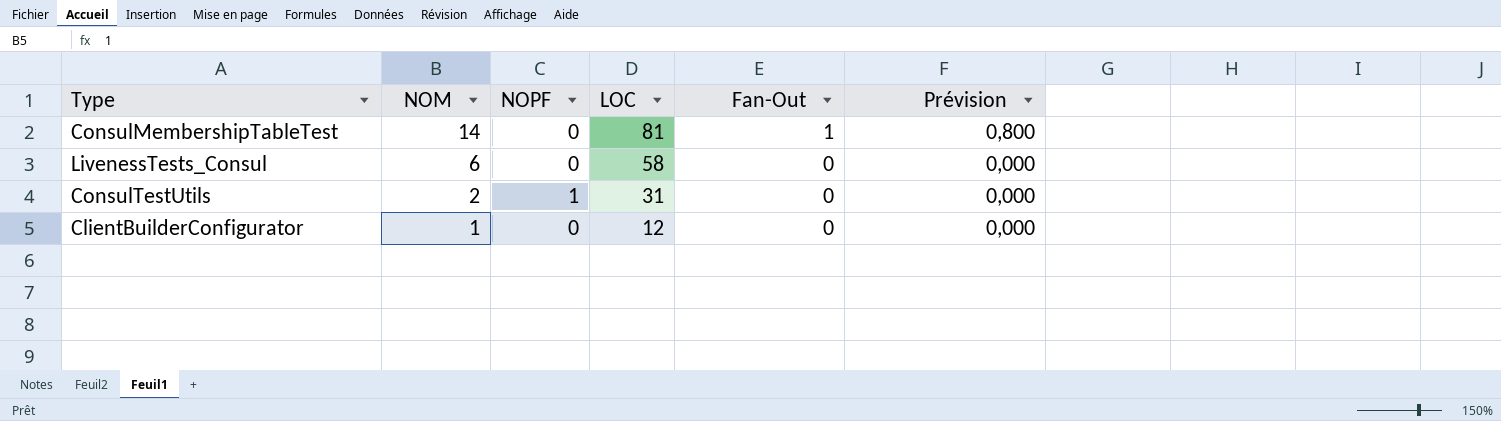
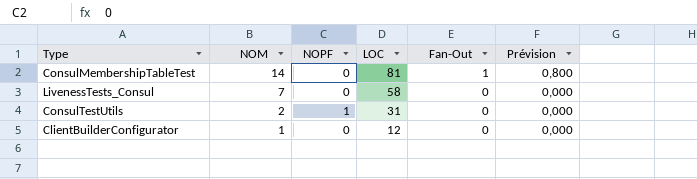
LivenessTests_Consul | NOM: 6 -> 7

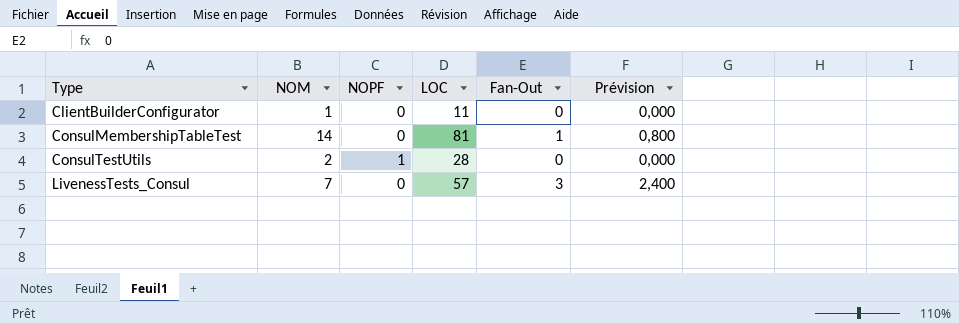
row order: NOM descending -> Type ascending
ClientBuilderConfigurator | LOC: 12 -> 11
ConsulTestUtils | LOC: 31 -> 28
LivenessTests_Consul | LOC: 58 -> 57
LivenessTests_Consul | Fan-Out: 0 -> 3
LivenessTests_Consul | Prévision: 0,000 -> 2,400

